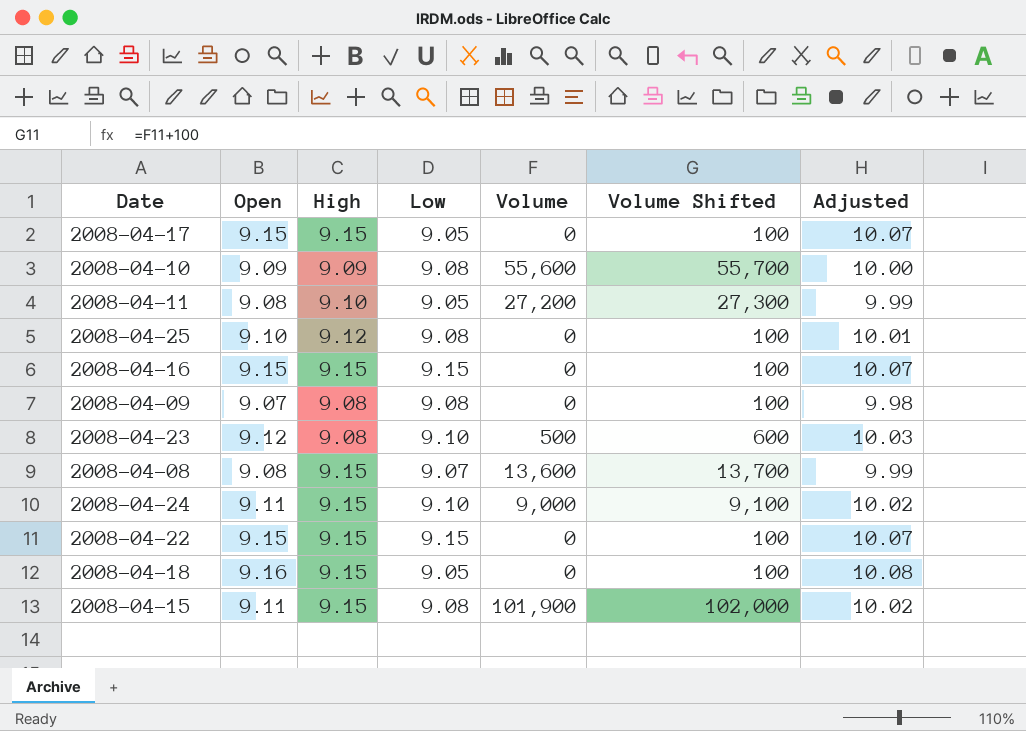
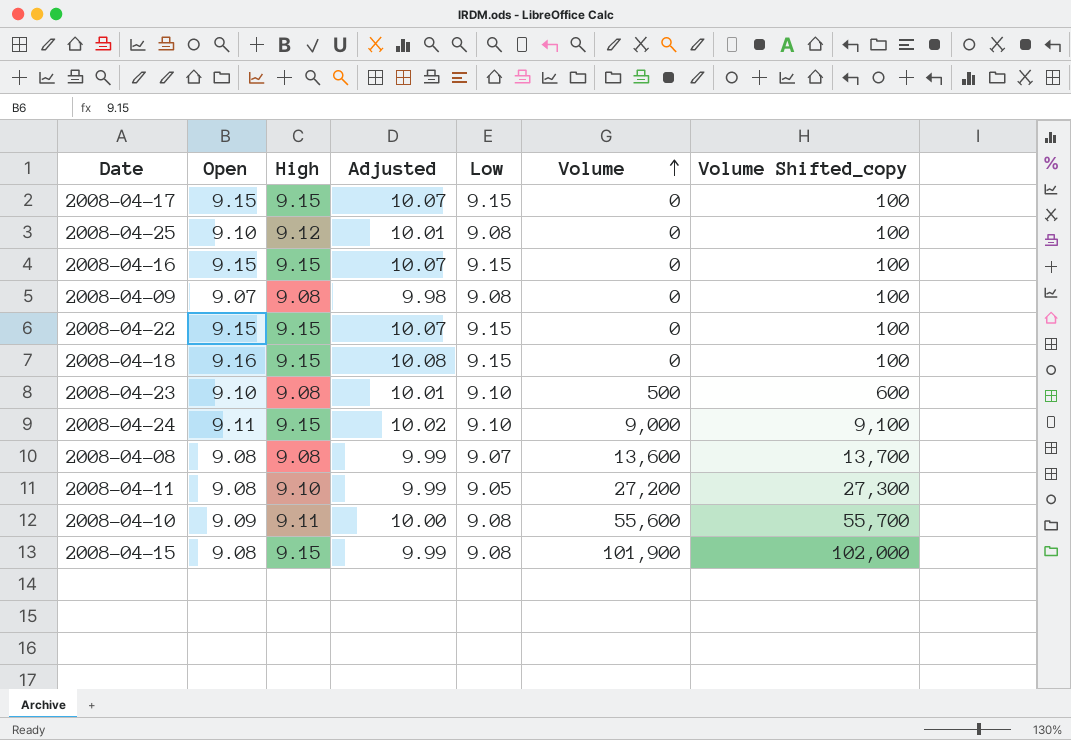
row order: none -> Volume ascending
column Adjusted | position: 7 -> 4
column name: Volume Shifted -> Volume Shifted_copy
2008-04-17 | Low: 9.05 -> 9.15
2008-04-18 | Low: 9.05 -> 9.15
2008-04-23 | Open: 9.12 -> 9.10
2008-04-23 | Adjusted: 10.03 -> 10.01
2008-04-08 | High: 9.15 -> 9.08
2008-04-10 | High: 9.09 -> 9.11
2008-04-15 | Open: 9.11 -> 9.08
2008-04-15 | Adjusted: 10.02 -> 9.99

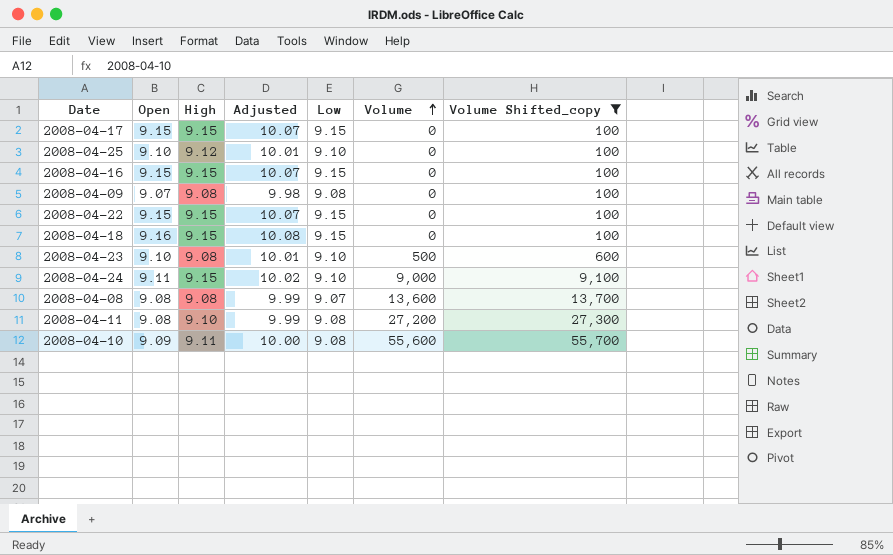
filter: none -> Volume Shifted_copy != 102,000
2008-04-25 | Low: 9.08 -> 9.10
2008-04-11 | Low: 9.05 -> 9.08

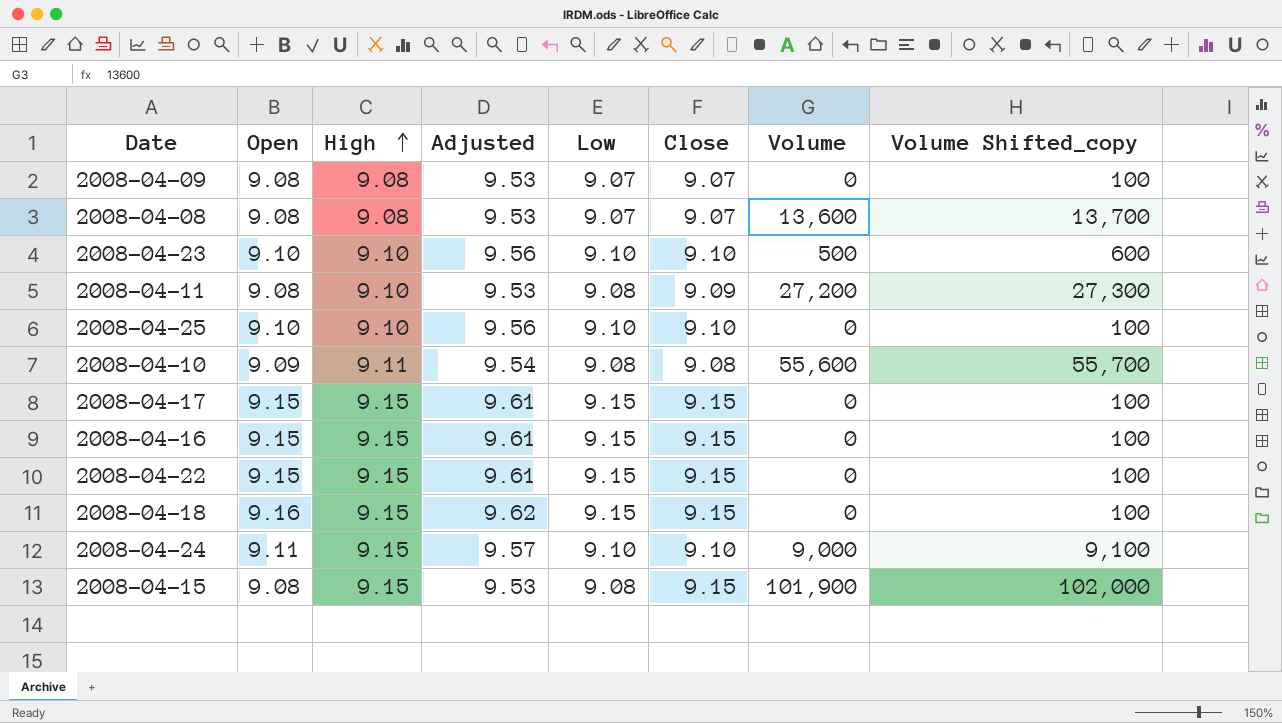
filter: Volume Shifted_copy != 102,000 -> none
row order: Volume ascending -> High ascending
column Adjusted | formula: [Open] * 1.1 -> [Open] * 1.05
column Close | position: none -> 6
2008-04-09 | Open: 9.07 -> 9.08
2008-04-09 | Low: 9.08 -> 9.07
2008-04-23 | High: 9.08 -> 9.10
2008-04-25 | High: 9.12 -> 9.10

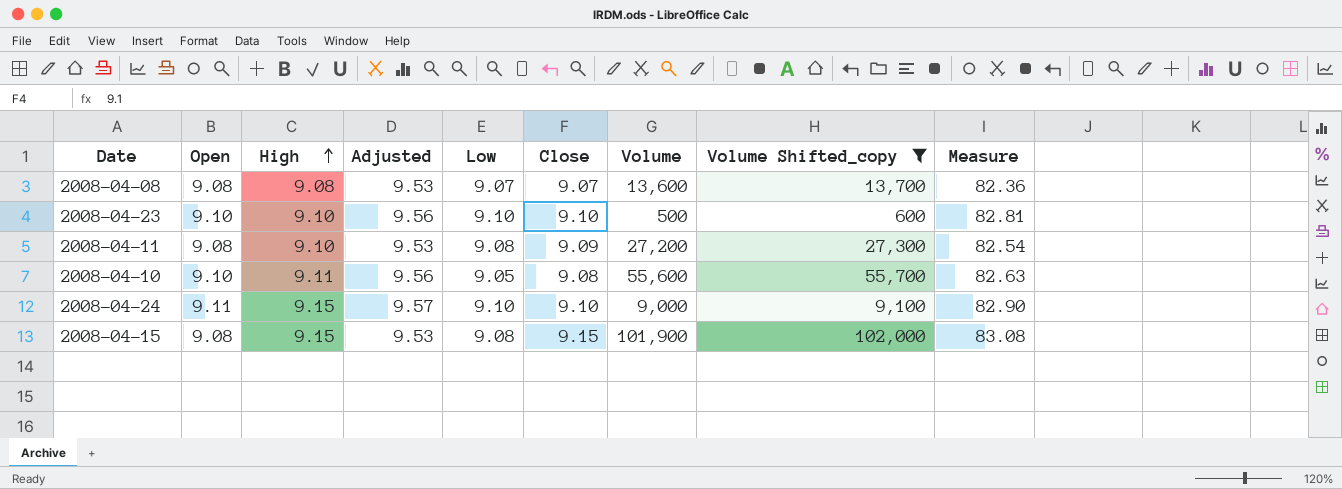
filter: none -> Volume Shifted_copy != 100
column Measure | formula: none -> [Open] * [Close]
2008-04-10 | Open: 9.09 -> 9.10
2008-04-10 | Adjusted: 9.54 -> 9.56
2008-04-10 | Low: 9.08 -> 9.05

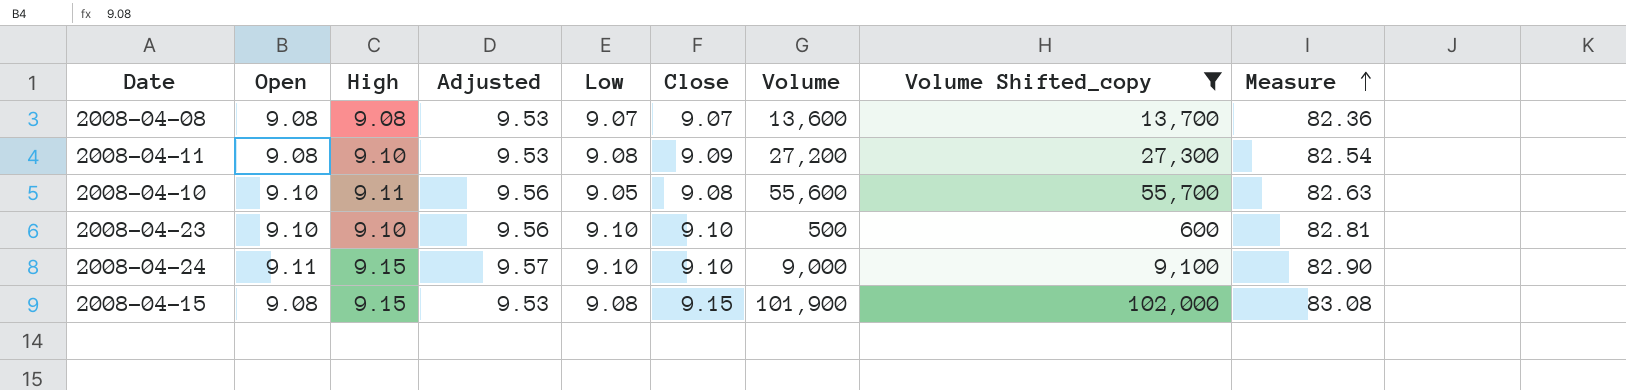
row order: High ascending -> Measure ascending

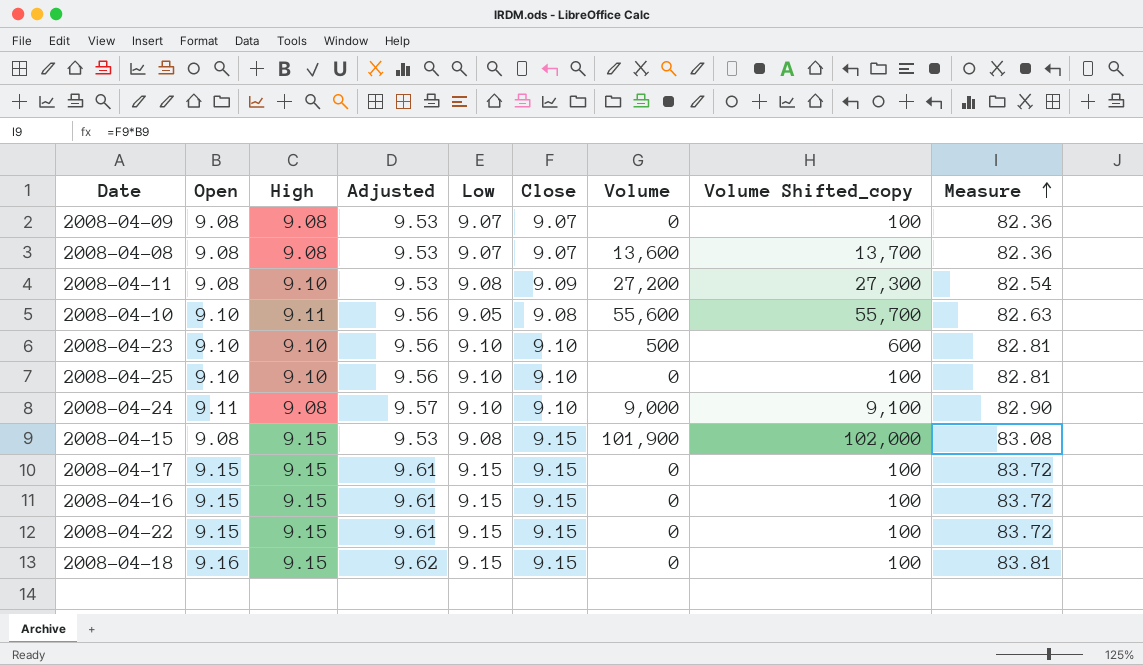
filter: Volume Shifted_copy != 100 -> none
2008-04-24 | High: 9.15 -> 9.08

